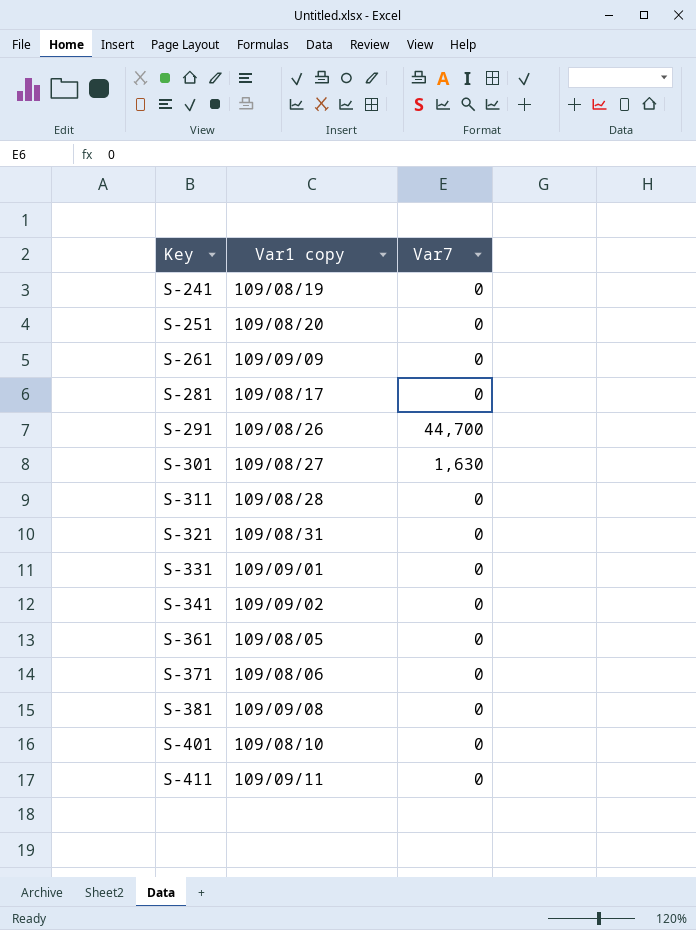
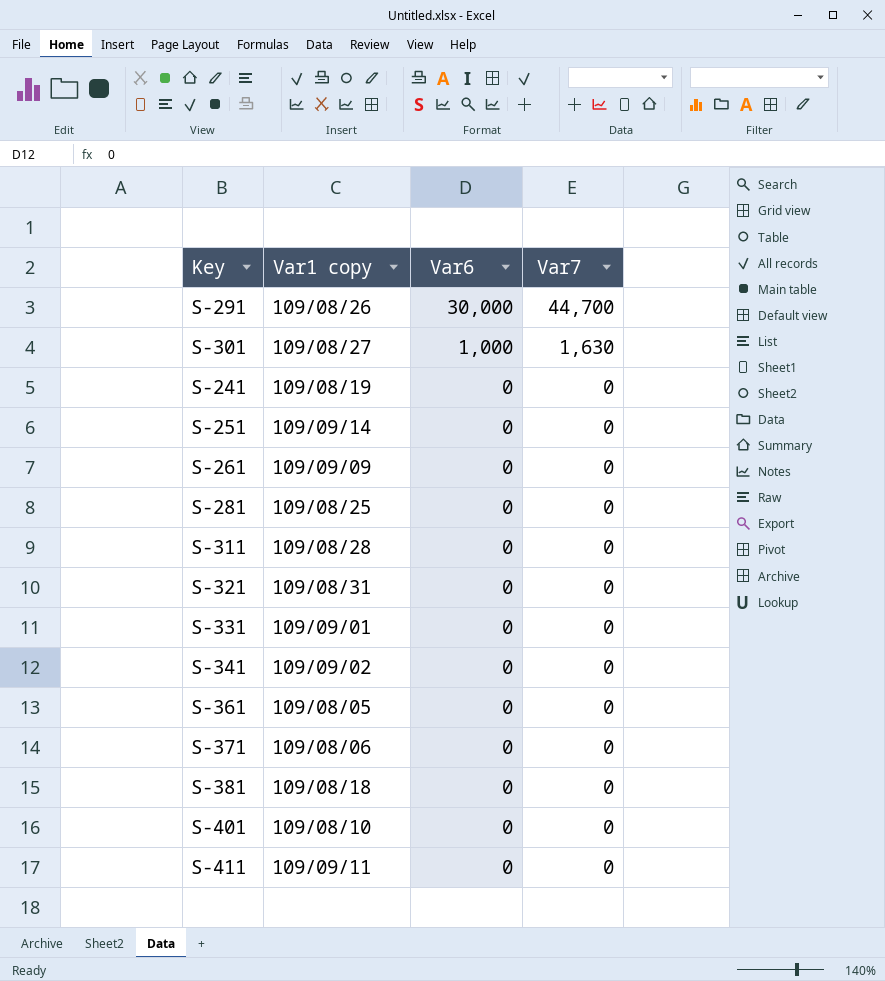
row order: Key ascending -> Var6 descending
column Var6 | position: none -> 3
S-251 | Var1 copy: 109/08/20 -> 109/09/14
S-281 | Var1 copy: 109/08/17 -> 109/08/25
S-381 | Var1 copy: 109/09/08 -> 109/08/18

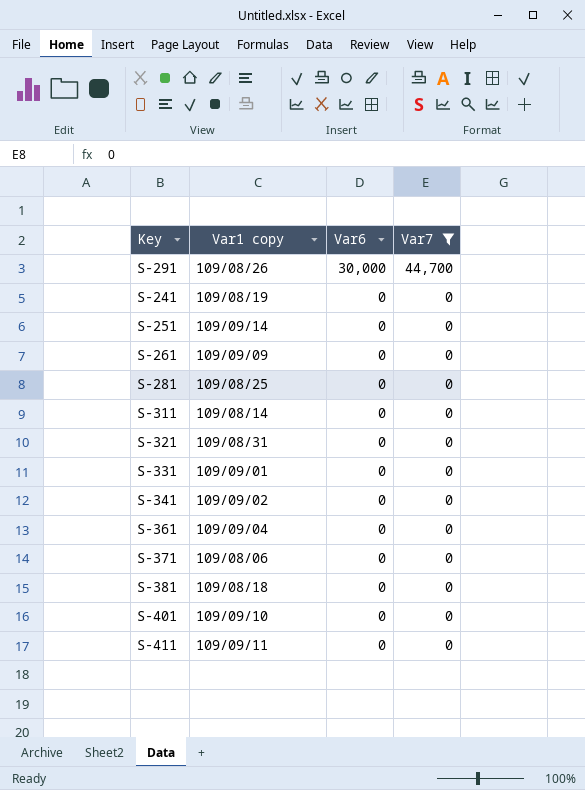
filter: none -> Var7 != 1,630
S-311 | Var1 copy: 109/08/28 -> 109/08/14
S-361 | Var1 copy: 109/08/05 -> 109/09/04
S-401 | Var1 copy: 109/08/10 -> 109/09/10

